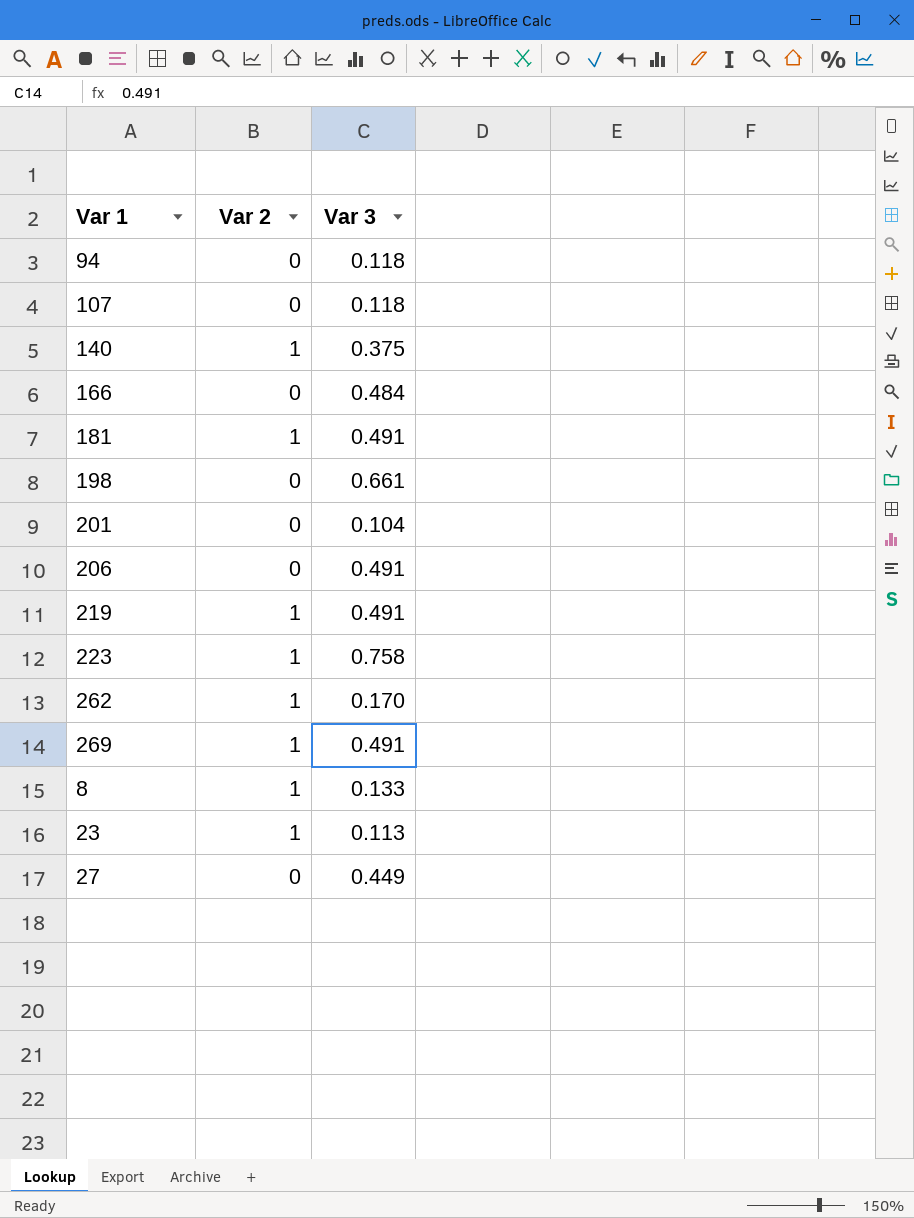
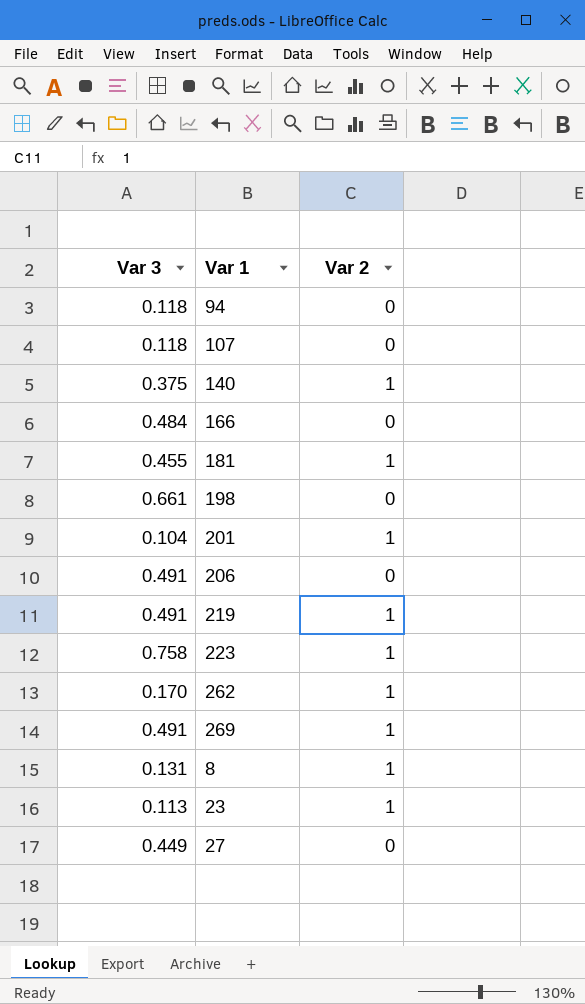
column Var 3 | position: 3 -> 1
181 | Var 3: 0.491 -> 0.455
201 | Var 2: 0 -> 1
8 | Var 3: 0.133 -> 0.131

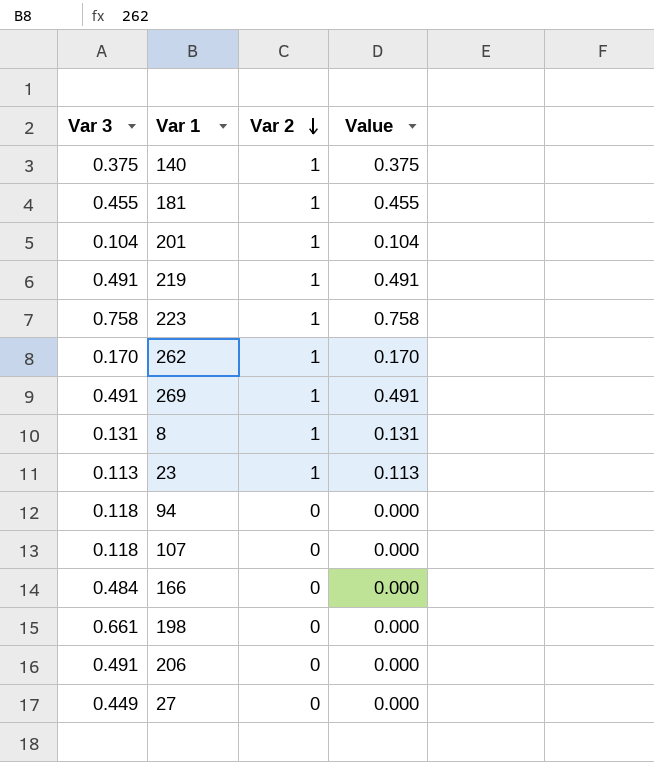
row order: none -> Var 2 descending
column Value | formula: none -> [Var 3] * [Var 2]

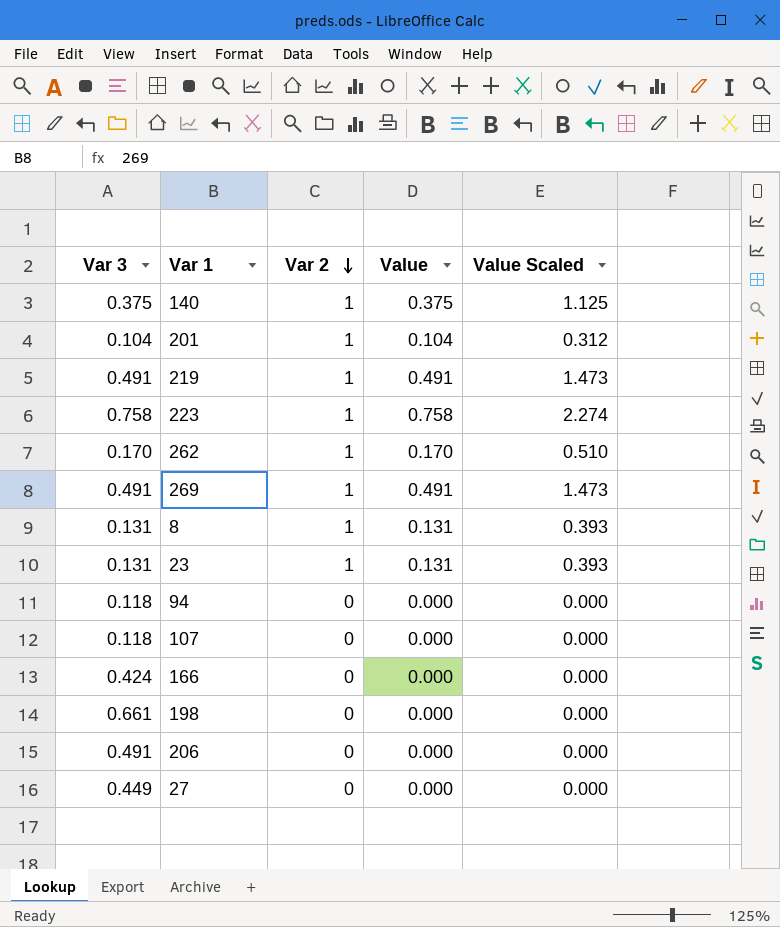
column Value Scaled | formula: none -> [Value] * 3
row 181: 0.455 | 1 | 0.455 -> none
23 | Var 3: 0.113 -> 0.131
23 | Value: 0.113 -> 0.131
166 | Var 3: 0.484 -> 0.424

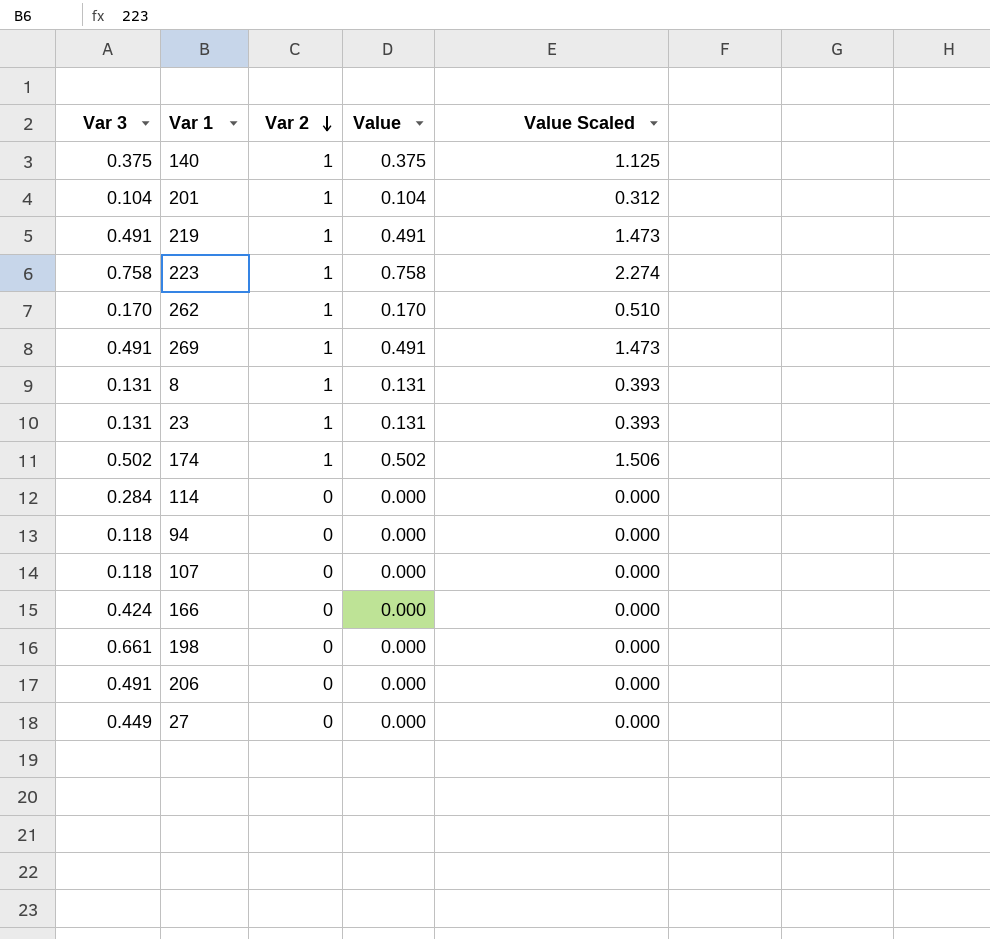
row 174: none -> 0.502 | 1 | 0.502 | 1.506
row 114: none -> 0.284 | 0 | 0.000 | 0.000

